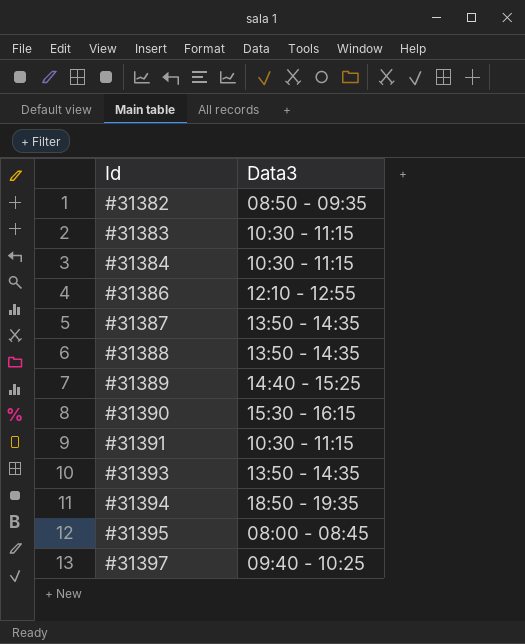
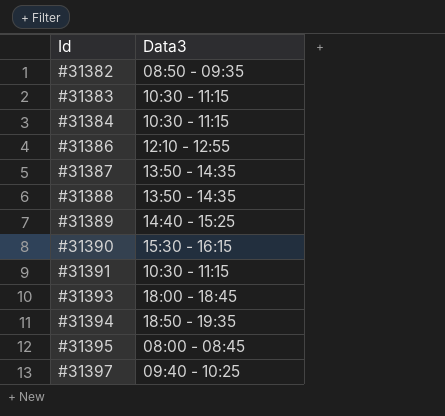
#31393 | Data3: 13:50 - 14:35 -> 18:00 - 18:45

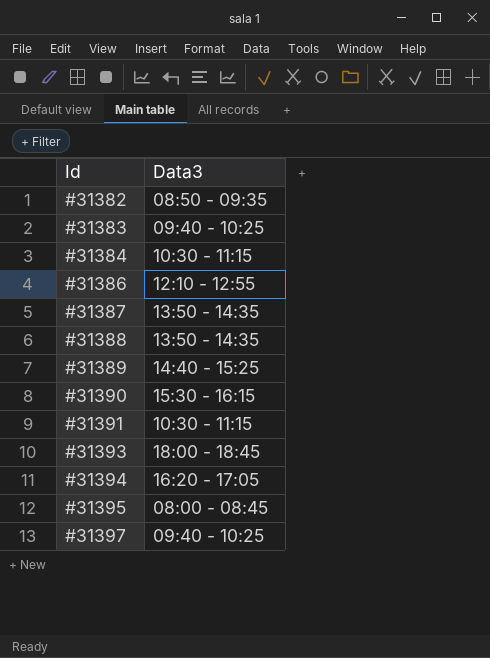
#31383 | Data3: 10:30 - 11:15 -> 09:40 - 10:25
#31394 | Data3: 18:50 - 19:35 -> 16:20 - 17:05

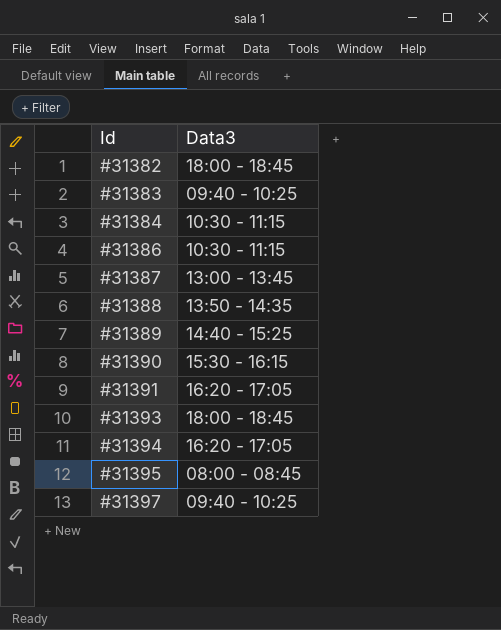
#31382 | Data3: 08:50 - 09:35 -> 18:00 - 18:45
#31386 | Data3: 12:10 - 12:55 -> 10:30 - 11:15
#31387 | Data3: 13:50 - 14:35 -> 13:00 - 13:45
#31391 | Data3: 10:30 - 11:15 -> 16:20 - 17:05

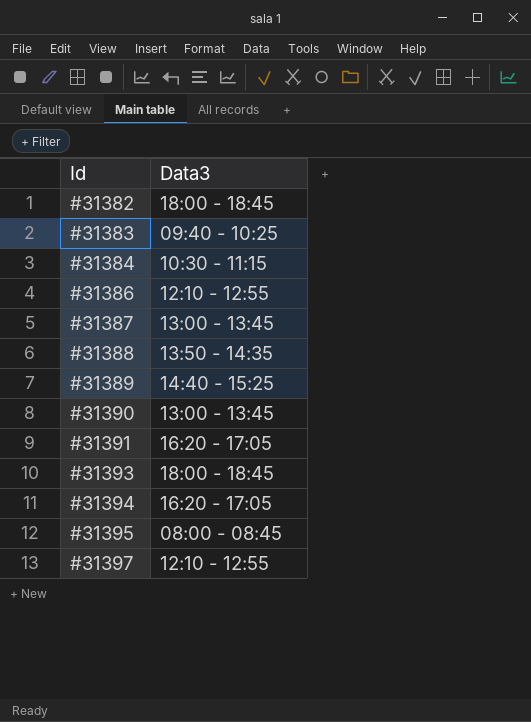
#31386 | Data3: 10:30 - 11:15 -> 12:10 - 12:55
#31390 | Data3: 15:30 - 16:15 -> 13:00 - 13:45
#31397 | Data3: 09:40 - 10:25 -> 12:10 - 12:55

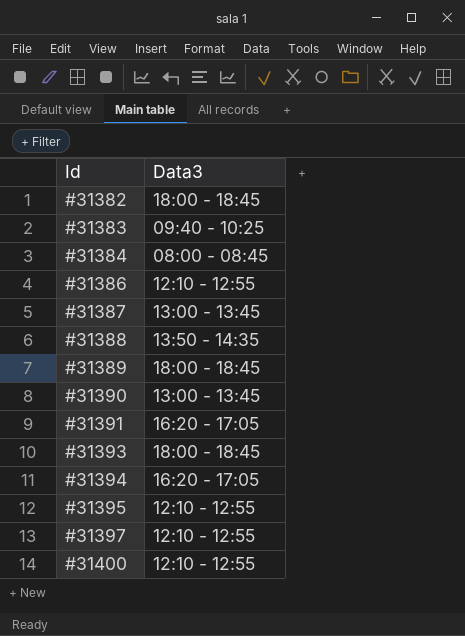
#31384 | Data3: 10:30 - 11:15 -> 08:00 - 08:45
#31389 | Data3: 14:40 - 15:25 -> 18:00 - 18:45
#31395 | Data3: 08:00 - 08:45 -> 12:10 - 12:55
row #31400: none -> 12:10 - 12:55

